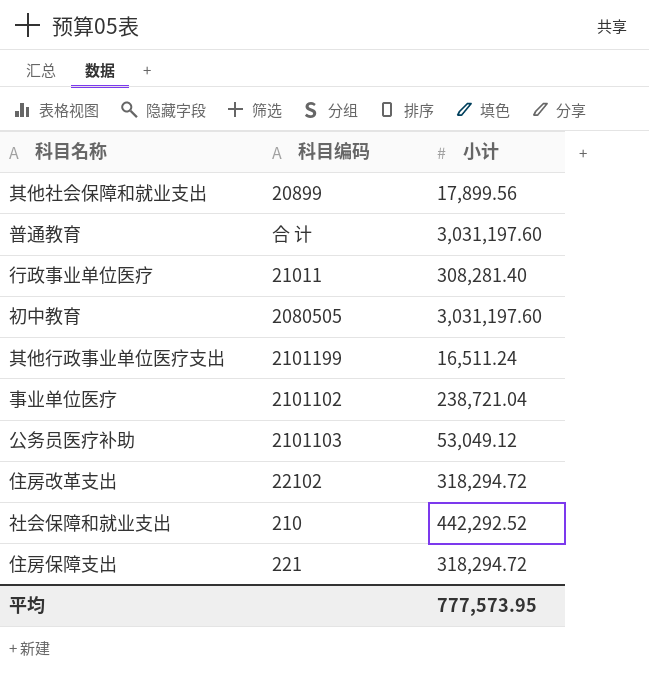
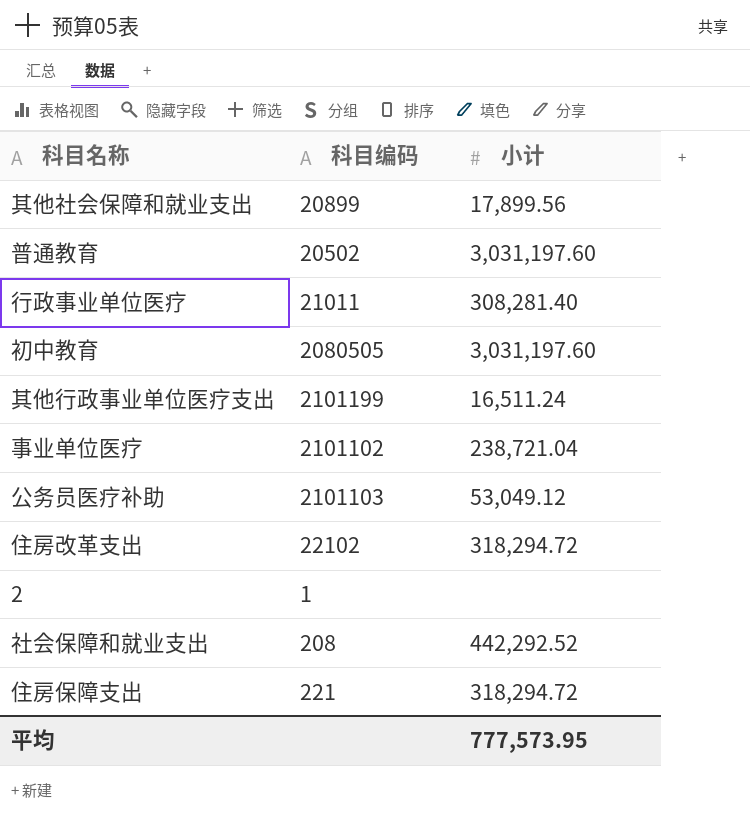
普通教育 | 科目编码: 合 计 -> 20502
row 2: none -> 1 | none
社会保障和就业支出 | 科目编码: 210 -> 208

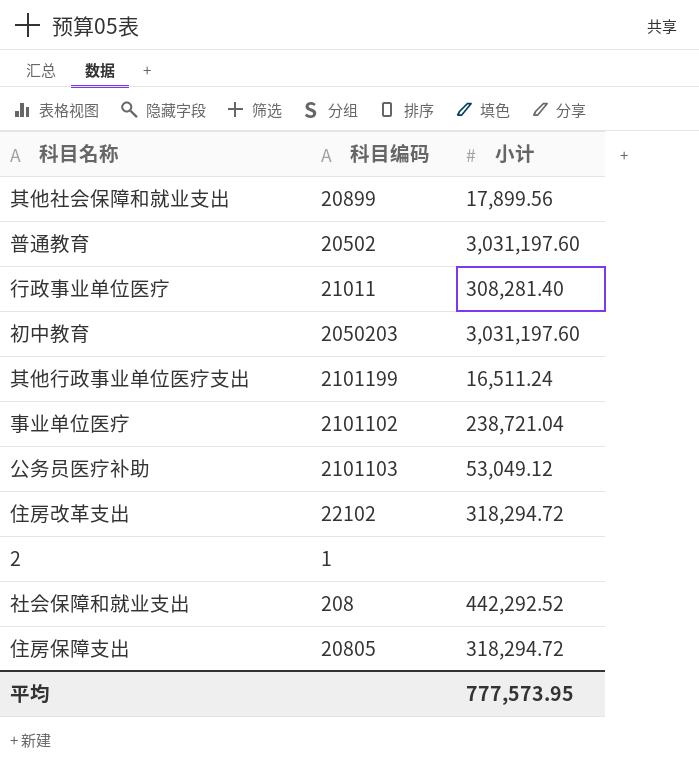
初中教育 | 科目编码: 2080505 -> 2050203
住房保障支出 | 科目编码: 221 -> 20805

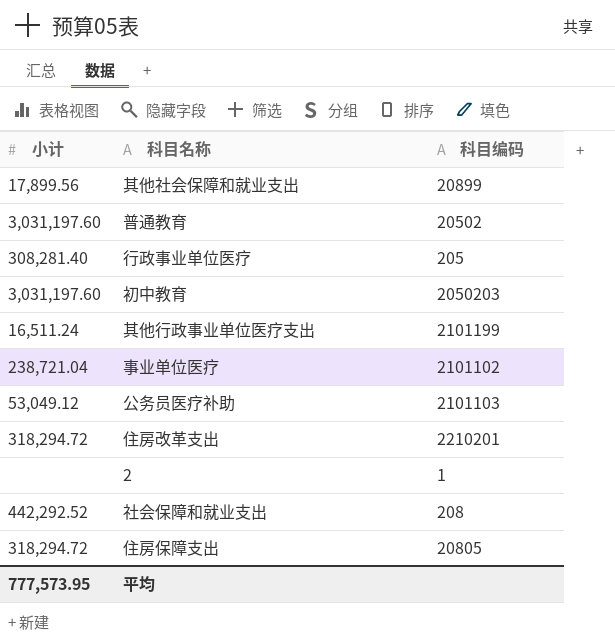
column 小计 | position: 3 -> 1
行政事业单位医疗 | 科目编码: 21011 -> 205
住房改革支出 | 科目编码: 22102 -> 2210201

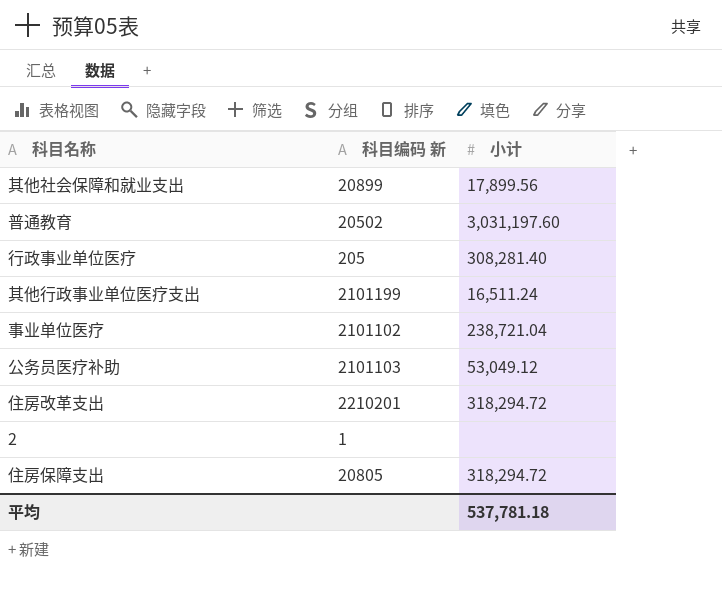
column name: 科目编码 -> 科目编码 新
column 小计 | position: 1 -> 3
row 初中教育: 3,031,197.60 | 2050203 -> none
row 社会保障和就业支出: 442,292.52 | 208 -> none
平均 | 小计: 777,573.95 -> 537,781.18

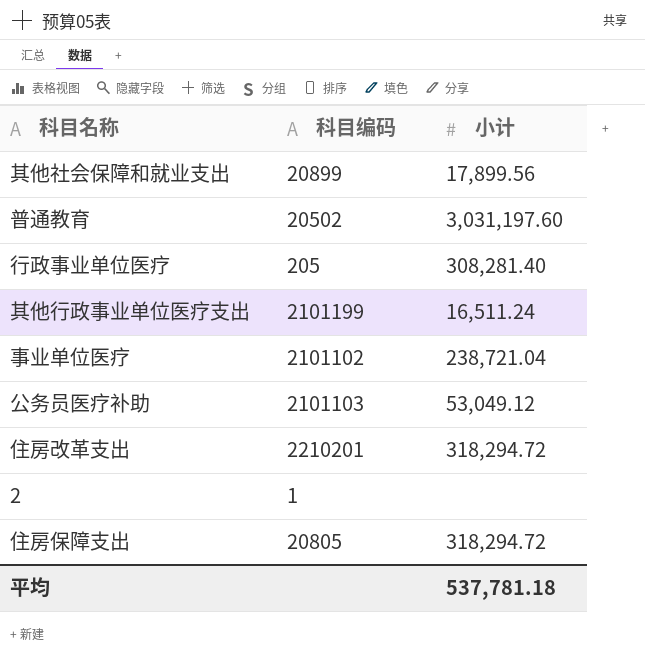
column name: 科目编码 新 -> 科目编码

